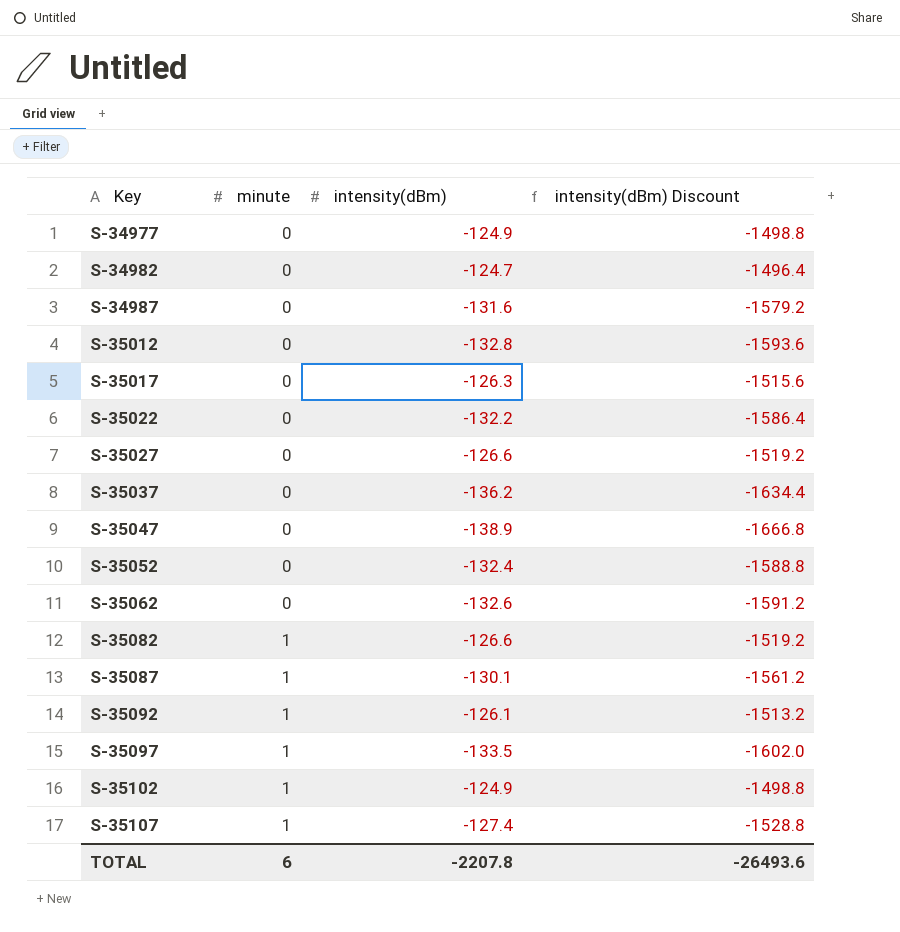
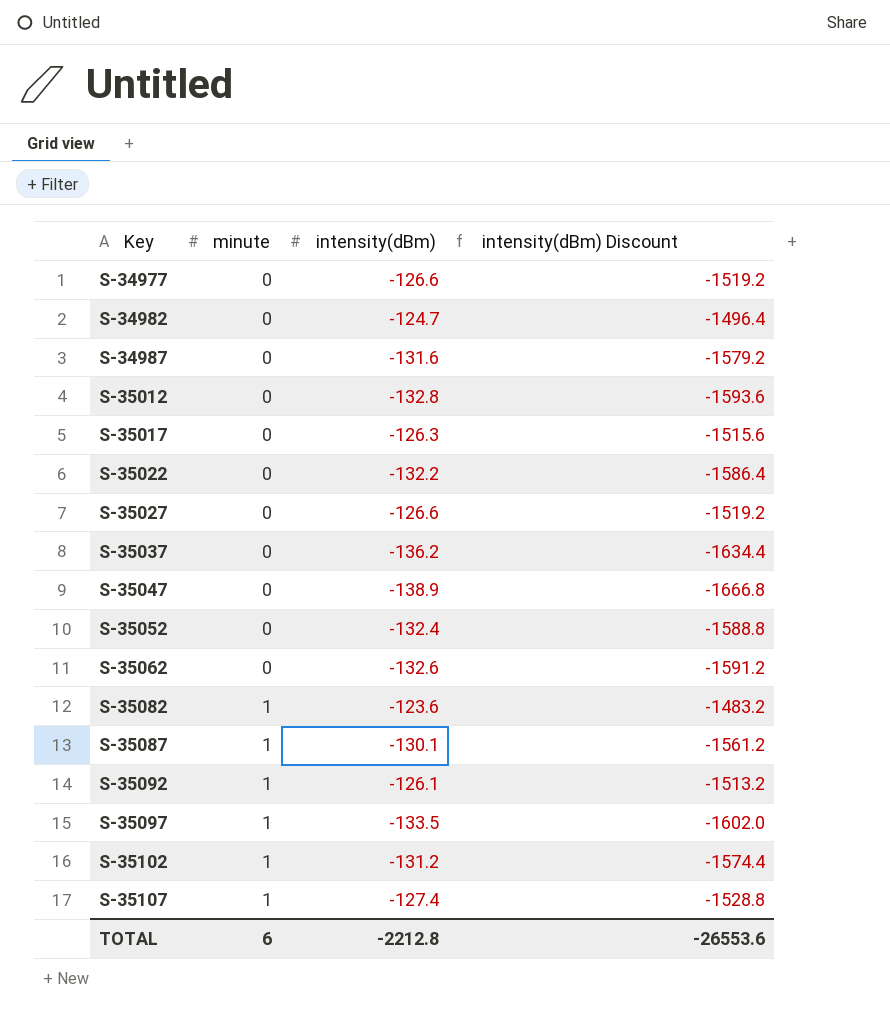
S-34977 | intensity(dBm): -124.9 -> -126.6
S-34977 | intensity(dBm) Discount: -1498.8 -> -1519.2
S-35082 | intensity(dBm): -126.6 -> -123.6
S-35082 | intensity(dBm) Discount: -1519.2 -> -1483.2
S-35102 | intensity(dBm): -124.9 -> -131.2
S-35102 | intensity(dBm) Discount: -1498.8 -> -1574.4
TOTAL | intensity(dBm): -2207.8 -> -2212.8
TOTAL | intensity(dBm) Discount: -26493.6 -> -26553.6

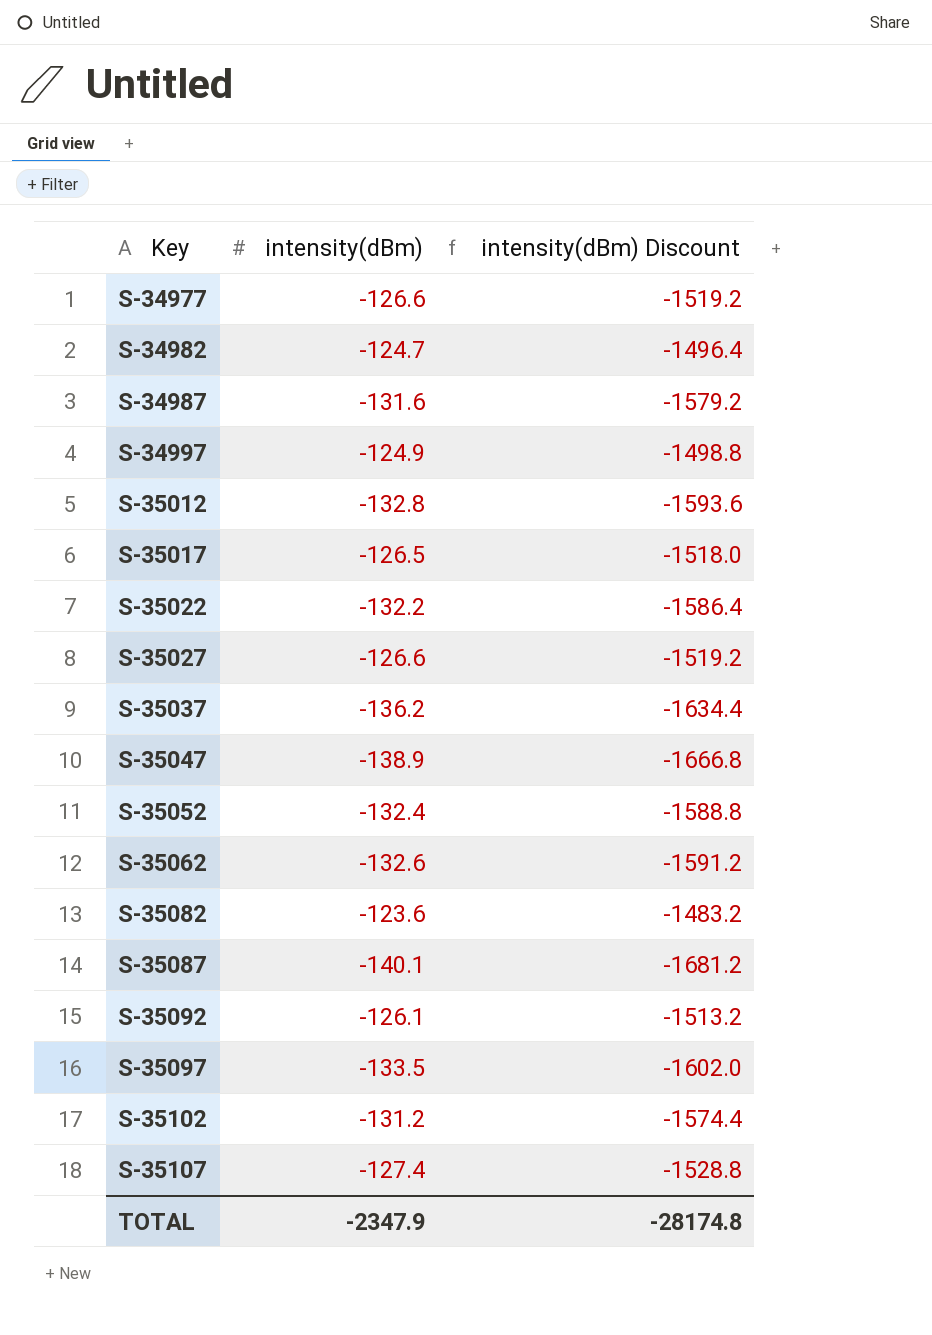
column minute | position: 2 -> none
row S-34997: none -> -124.9 | -1498.8
S-35017 | intensity(dBm): -126.3 -> -126.5
S-35017 | intensity(dBm) Discount: -1515.6 -> -1518.0
S-35087 | intensity(dBm): -130.1 -> -140.1
S-35087 | intensity(dBm) Discount: -1561.2 -> -1681.2
TOTAL | intensity(dBm): -2212.8 -> -2347.9
TOTAL | intensity(dBm) Discount: -26553.6 -> -28174.8

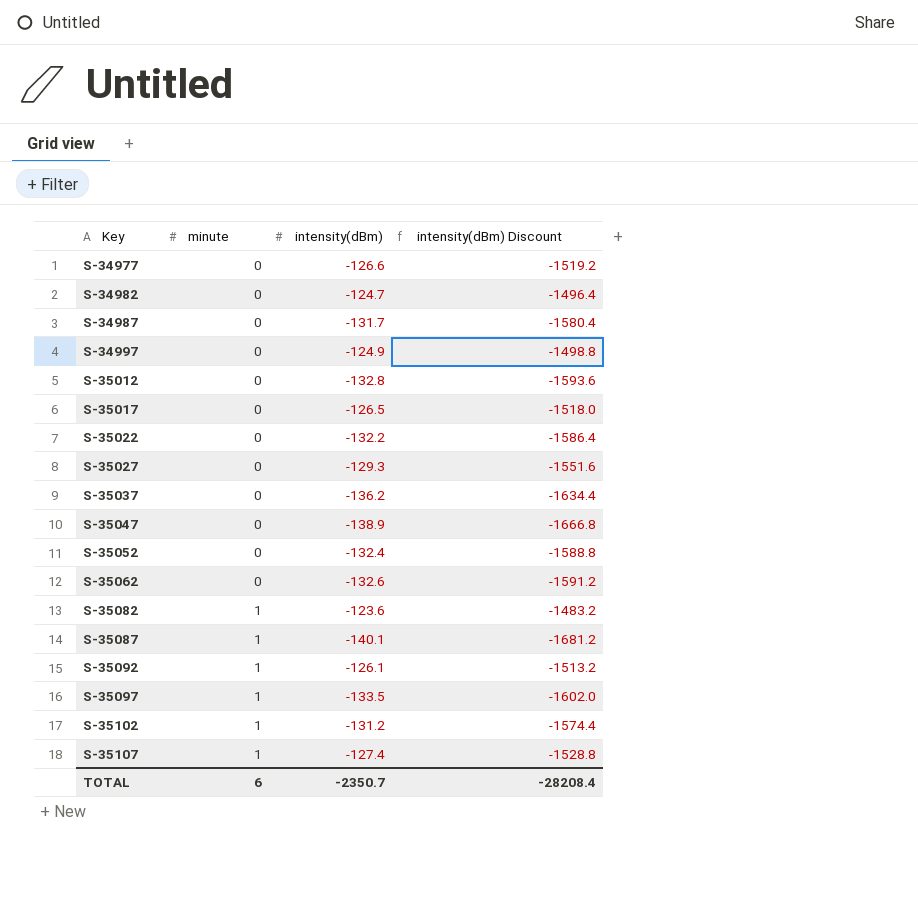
column minute | position: none -> 2
S-34987 | intensity(dBm): -131.6 -> -131.7
S-34987 | intensity(dBm) Discount: -1579.2 -> -1580.4
S-35027 | intensity(dBm): -126.6 -> -129.3
S-35027 | intensity(dBm) Discount: -1519.2 -> -1551.6
TOTAL | intensity(dBm): -2347.9 -> -2350.7
TOTAL | intensity(dBm) Discount: -28174.8 -> -28208.4

